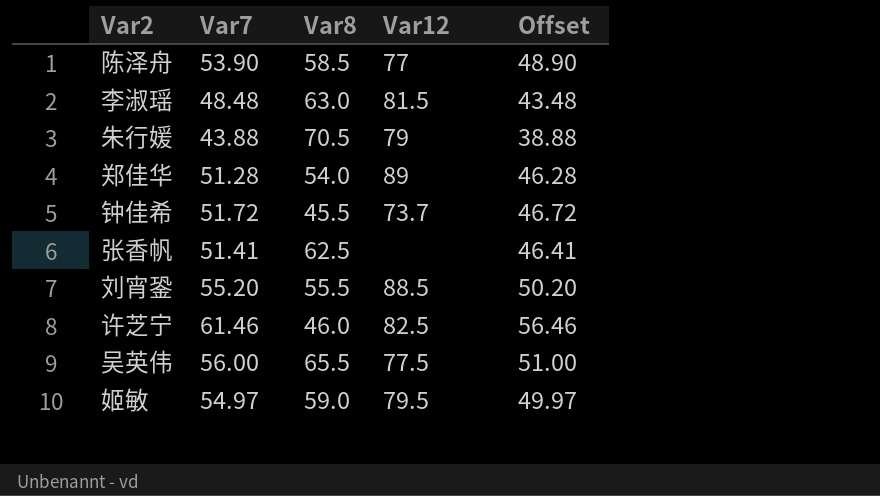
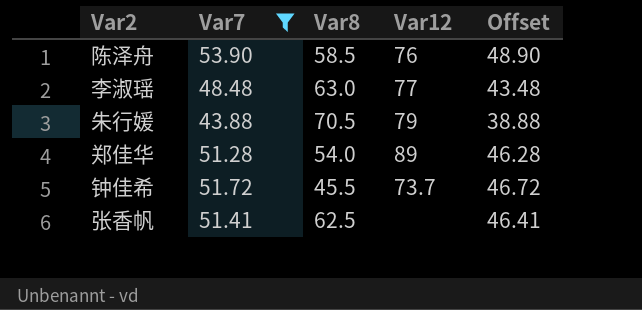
filter: none -> Var7 <= 53.90
陈泽舟 | Var12: 77 -> 76
李淑瑶 | Var12: 81.5 -> 77

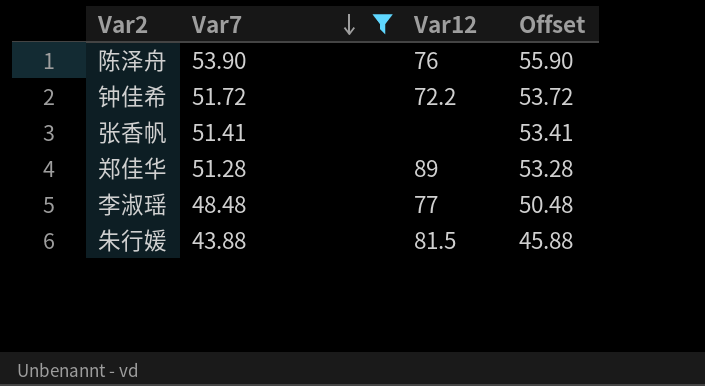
row order: none -> Var7 descending
column Var8 | position: 3 -> none
column Offset | formula: [Var7] - 5 -> [Var7] + 2
钟佳希 | Var12: 73.7 -> 72.2
朱行媛 | Var12: 79 -> 81.5

